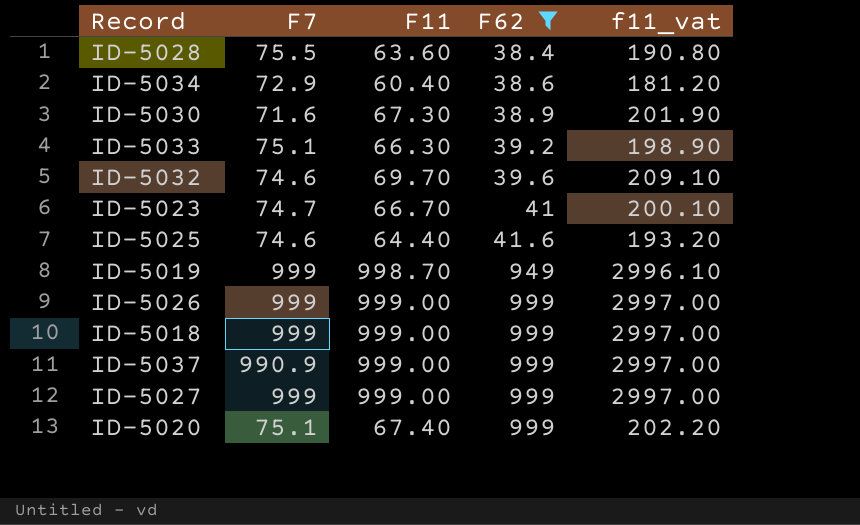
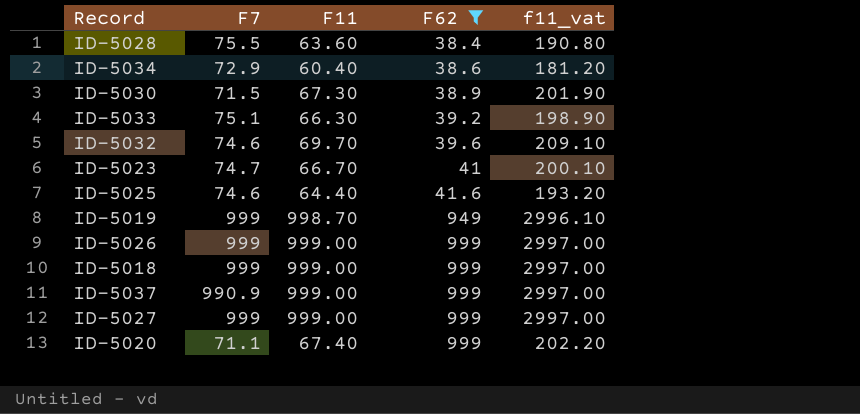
ID-5030 | F7: 71.6 -> 71.5
ID-5020 | F7: 75.1 -> 71.1

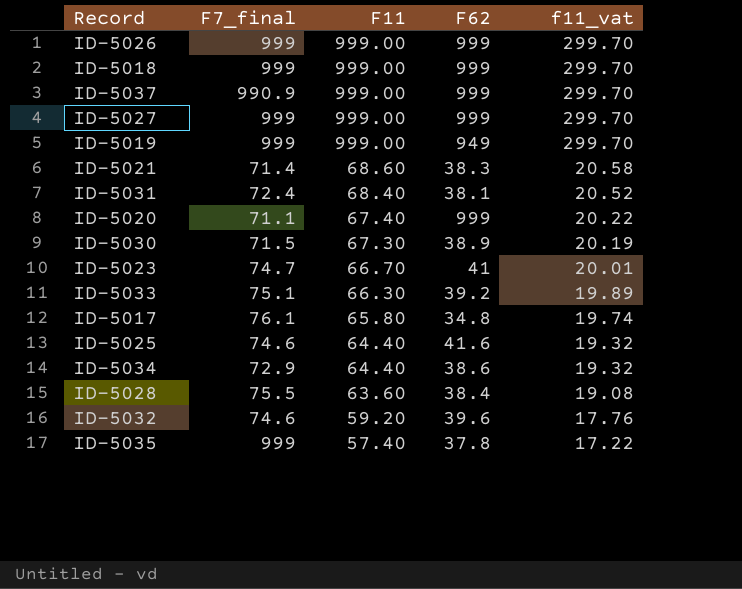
filter: F62 >= 38.4 -> none
row order: F62 ascending -> F11 descending
column name: F7 -> F7_final
column f11_vat | formula: [F11] * 3 -> [F11] * 0.3
ID-5019 | F11: 998.70 -> 999.00
ID-5034 | F11: 60.40 -> 64.40
ID-5032 | F11: 69.70 -> 59.20

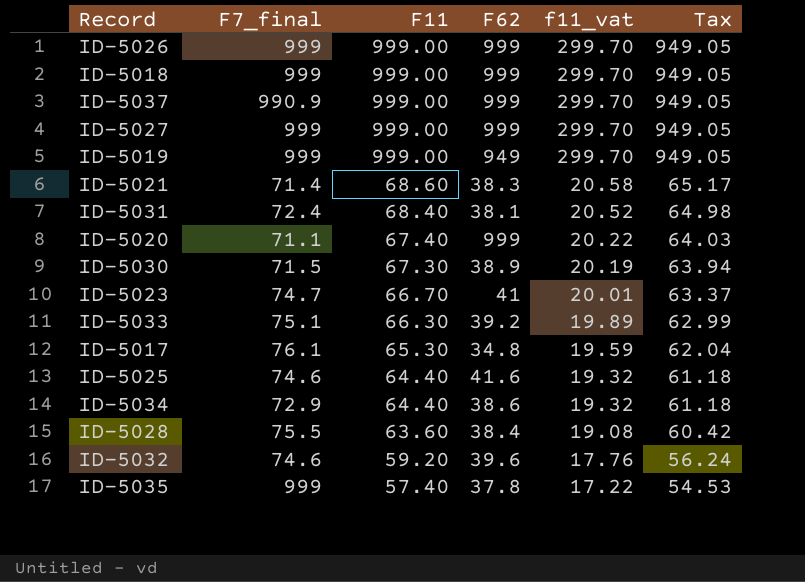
column Tax | formula: none -> [F11] * 0.95
ID-5017 | F11: 65.80 -> 65.30
ID-5017 | f11_vat: 19.74 -> 19.59

